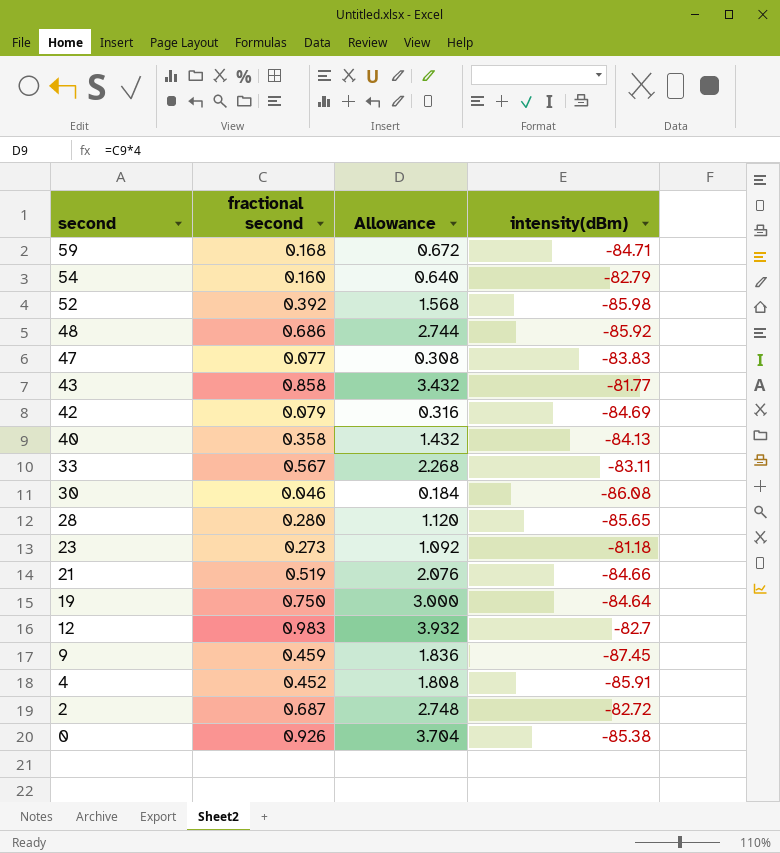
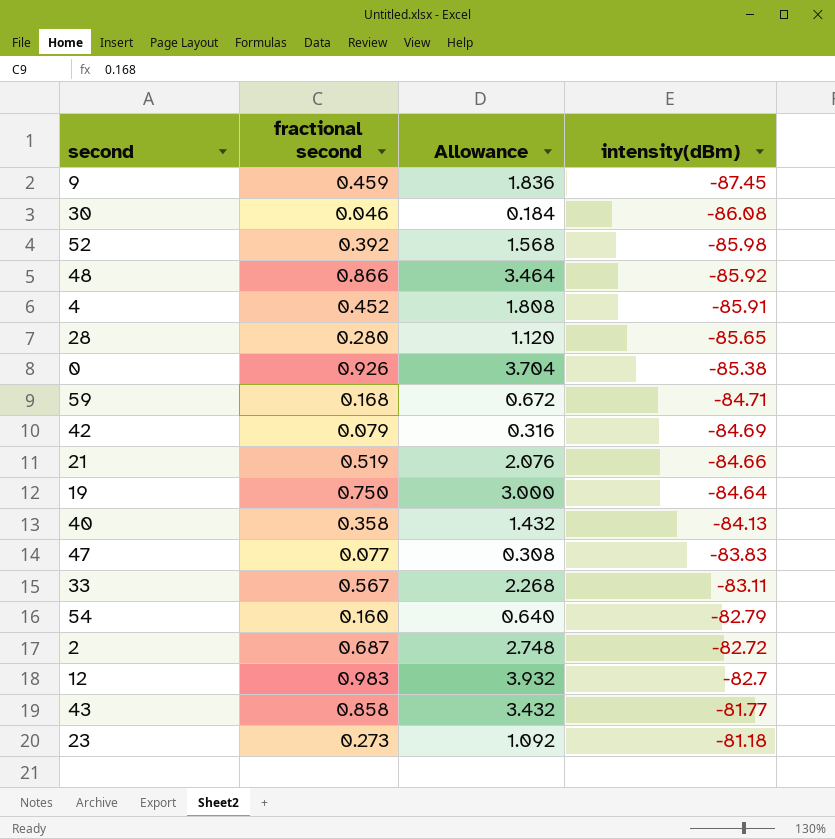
row order: second descending -> intensity(dBm) ascending
48 | fractional second: 0.686 -> 0.866
48 | Allowance: 2.744 -> 3.464

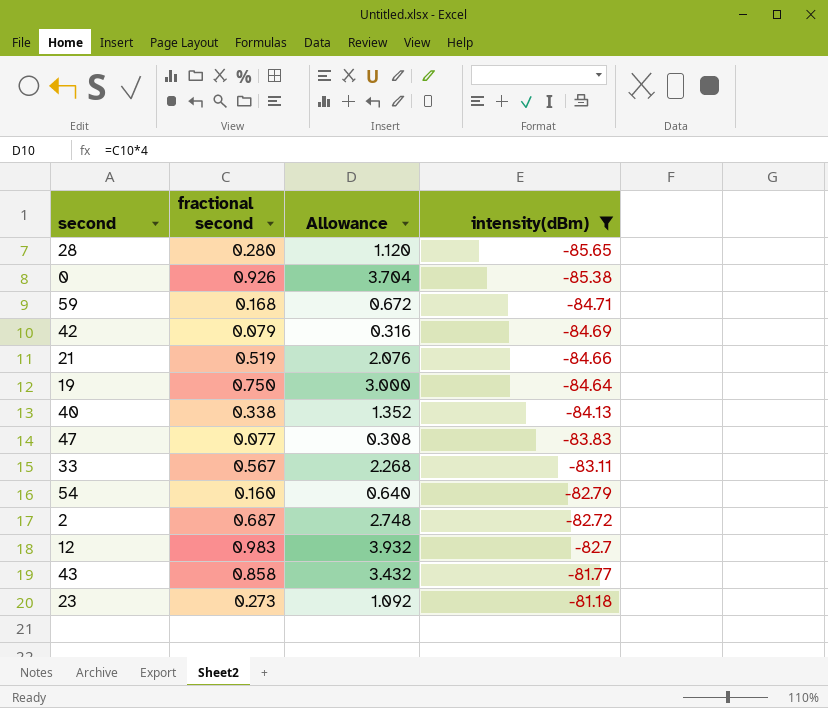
filter: none -> intensity(dBm) >= -85.65
40 | fractional second: 0.358 -> 0.338
40 | Allowance: 1.432 -> 1.352

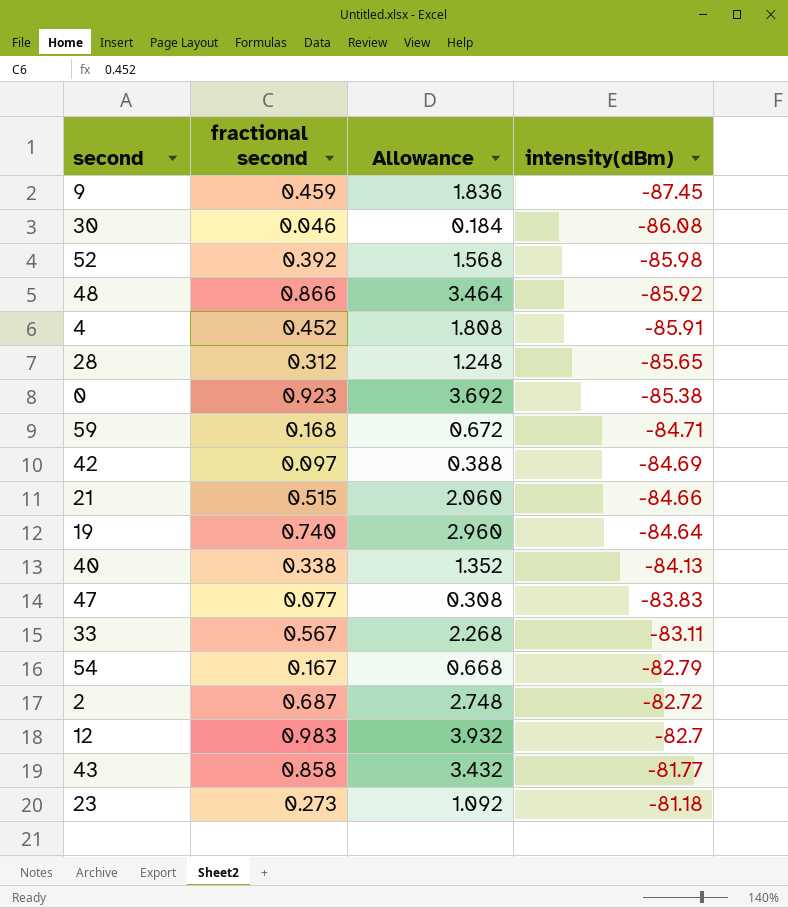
filter: intensity(dBm) >= -85.65 -> none
28 | fractional second: 0.280 -> 0.312
28 | Allowance: 1.120 -> 1.248
0 | fractional second: 0.926 -> 0.923
0 | Allowance: 3.704 -> 3.692
42 | fractional second: 0.079 -> 0.097
42 | Allowance: 0.316 -> 0.388
21 | fractional second: 0.519 -> 0.515
21 | Allowance: 2.076 -> 2.060
19 | fractional second: 0.750 -> 0.740
19 | Allowance: 3.000 -> 2.960
54 | fractional second: 0.160 -> 0.167
54 | Allowance: 0.640 -> 0.668

